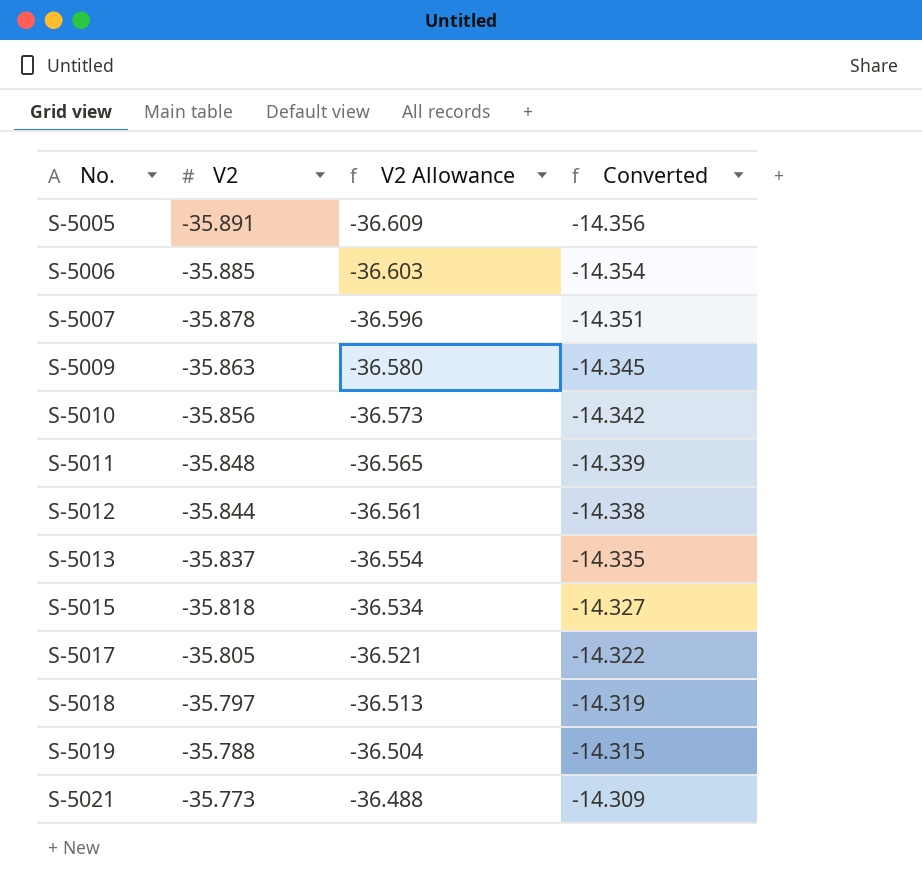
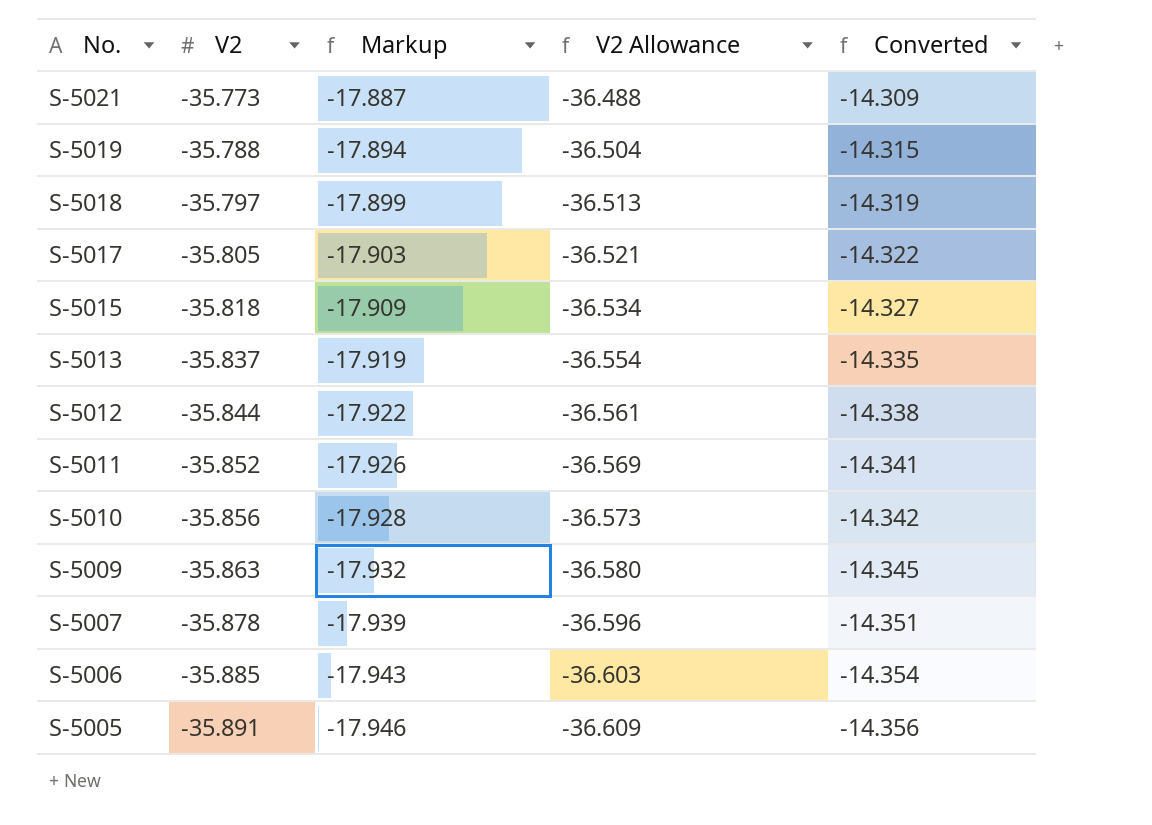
row order: No. ascending -> No. descending
column Markup | formula: none -> [V2] * 0.5
S-5011 | V2: -35.848 -> -35.852
S-5011 | V2 Allowance: -36.565 -> -36.569
S-5011 | Converted: -14.339 -> -14.341

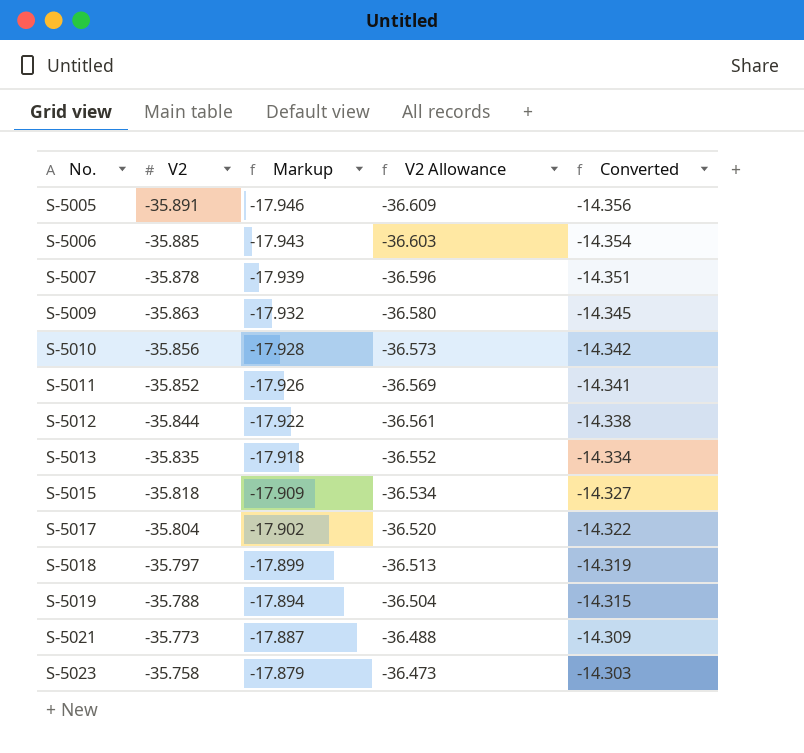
row order: No. descending -> No. ascending
S-5013 | V2: -35.837 -> -35.835
S-5013 | Markup: -17.919 -> -17.918
S-5013 | V2 Allowance: -36.554 -> -36.552
S-5013 | Converted: -14.335 -> -14.334
S-5017 | V2: -35.805 -> -35.804
S-5017 | Markup: -17.903 -> -17.902
S-5017 | V2 Allowance: -36.521 -> -36.520
row S-5023: none -> -35.758 | -17.879 | -36.473 | -14.303

